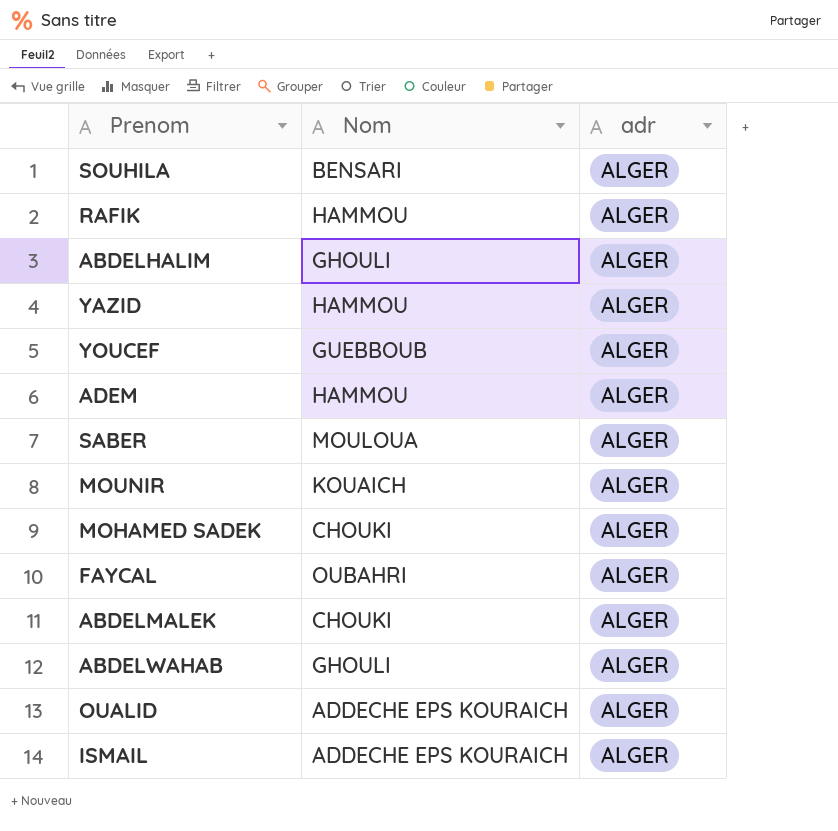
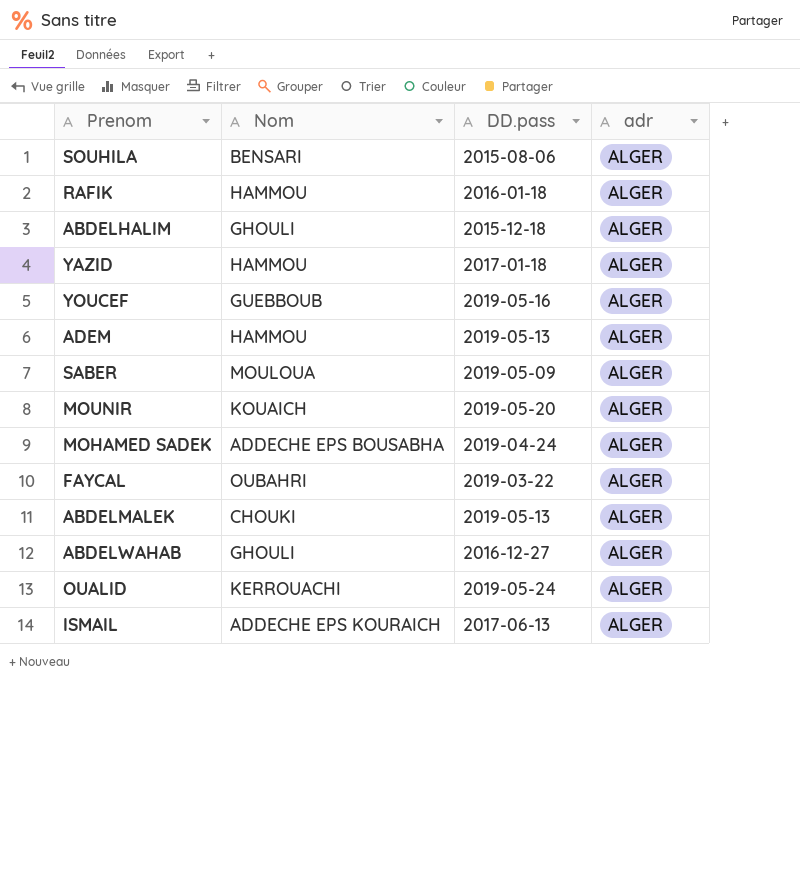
column DD.pass | position: none -> 3
MOHAMED SADEK | Nom: CHOUKI -> ADDECHE EPS BOUSABHA
OUALID | Nom: ADDECHE EPS KOURAICH -> KERROUACHI

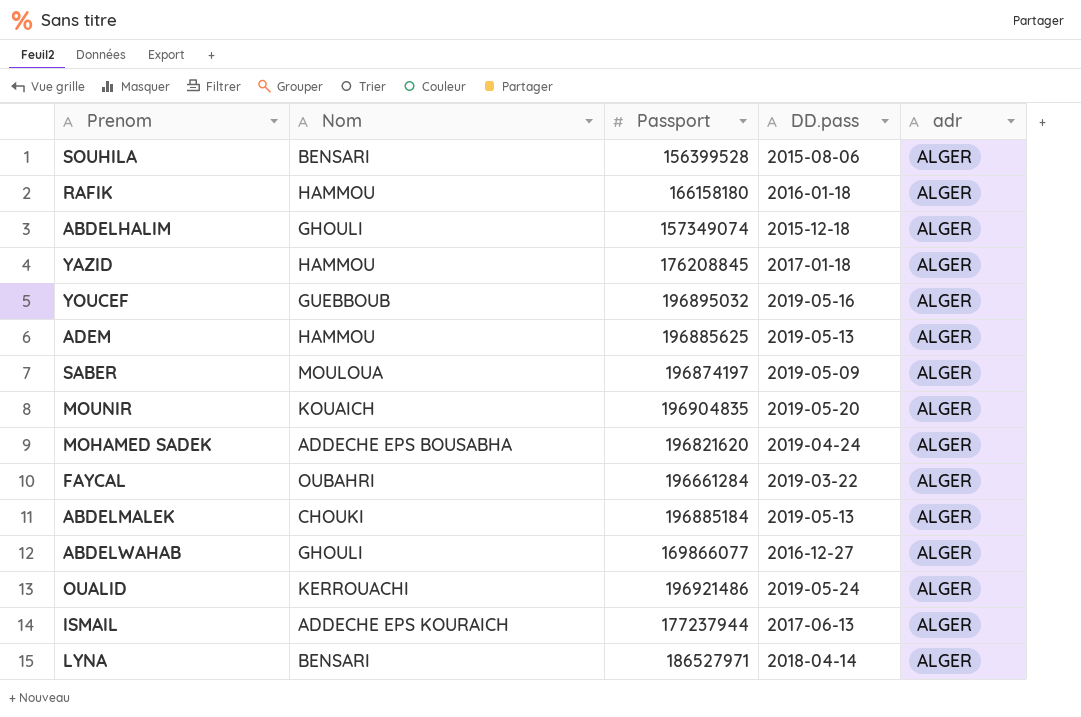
column Passport | position: none -> 3
row LYNA: none -> BENSARI | 186527971 | 2018-04-14 | ALGER

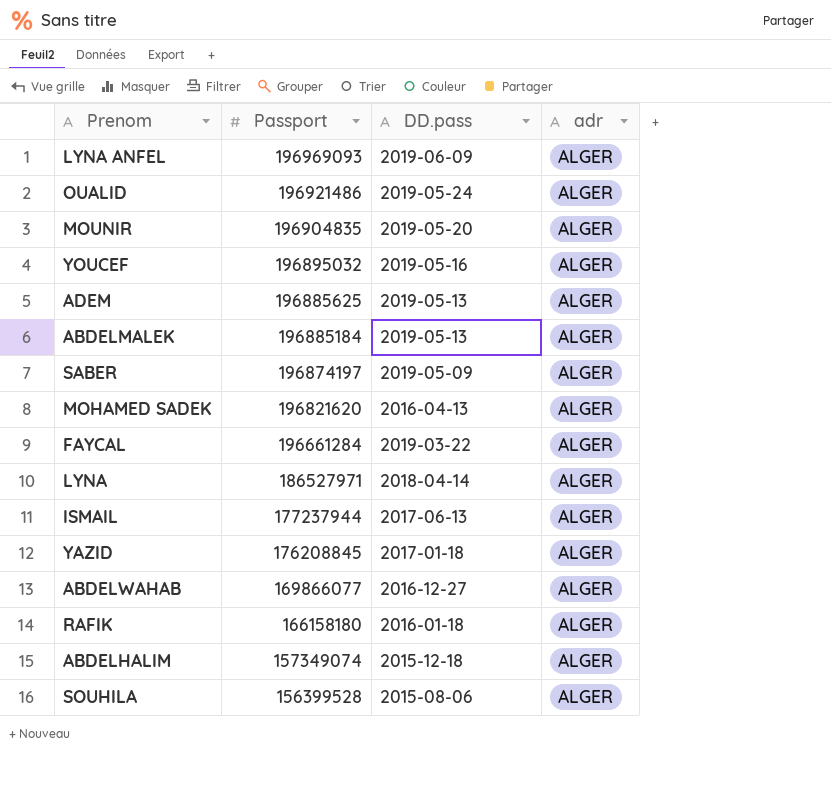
row order: none -> Passport descending
column Nom | position: 2 -> none
row LYNA ANFEL: none -> 196969093 | 2019-06-09 | ALGER
MOHAMED SADEK | DD.pass: 2019-04-24 -> 2016-04-13

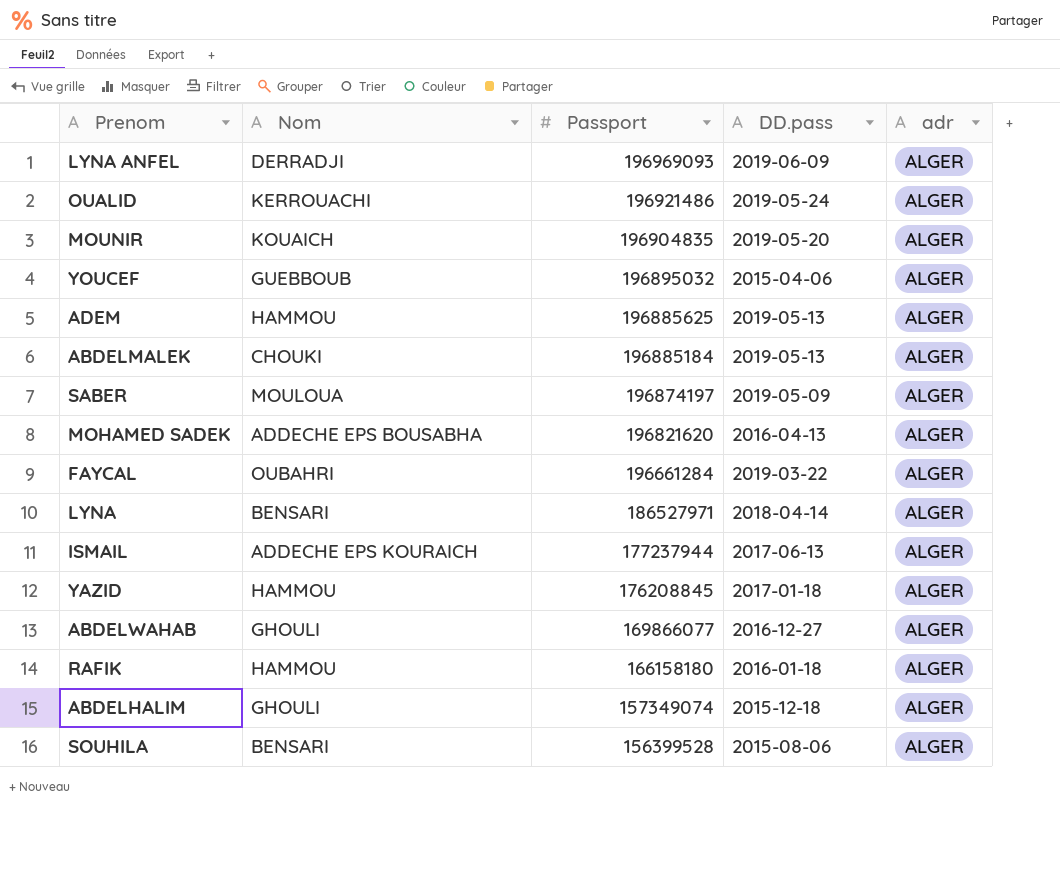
column Nom | position: none -> 2
YOUCEF | DD.pass: 2019-05-16 -> 2015-04-06

